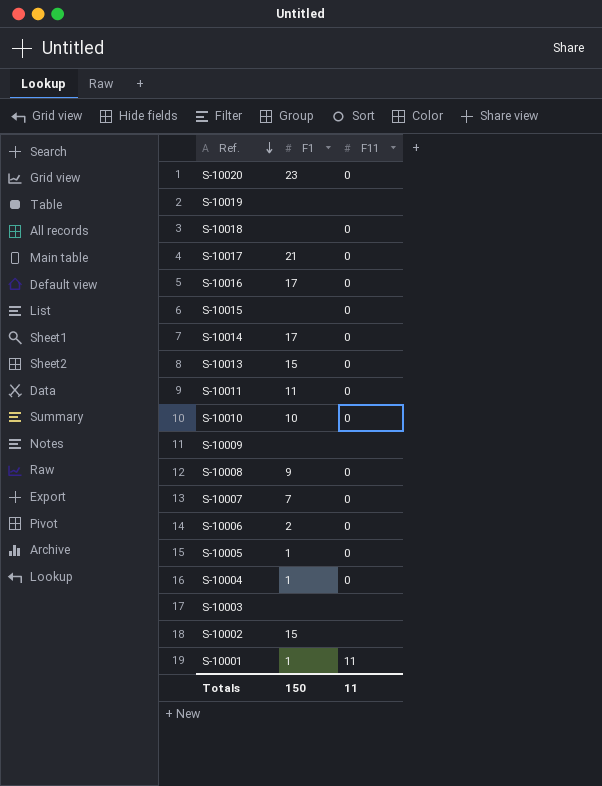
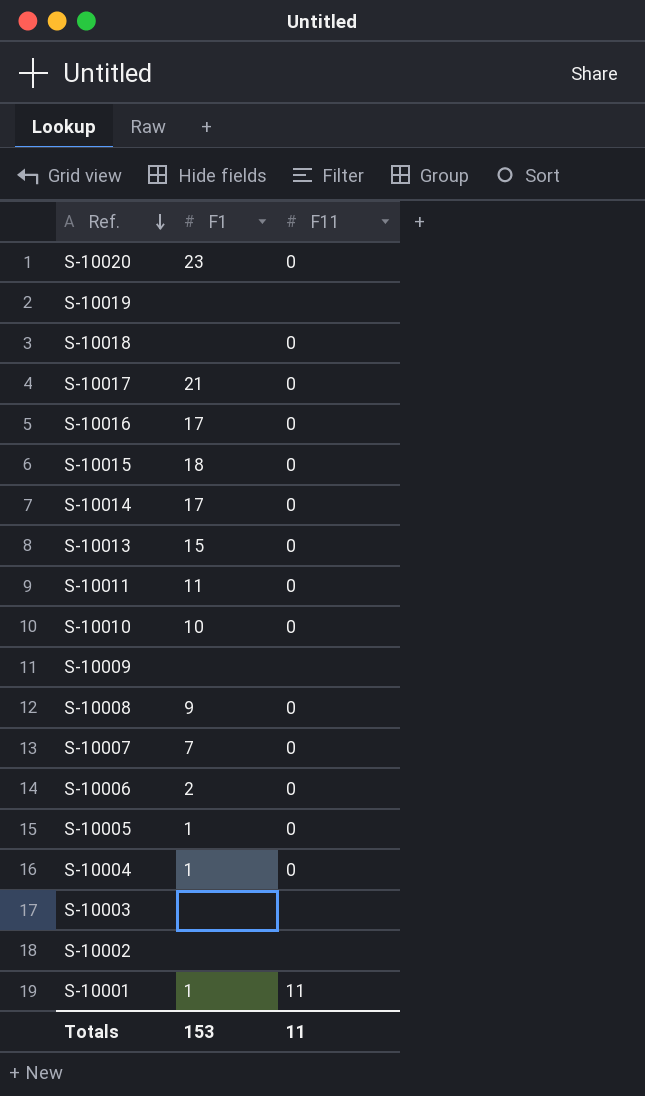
S-10015 | F1: none -> 18
S-10002 | F1: 15 -> none
Totals | F1: 150 -> 153

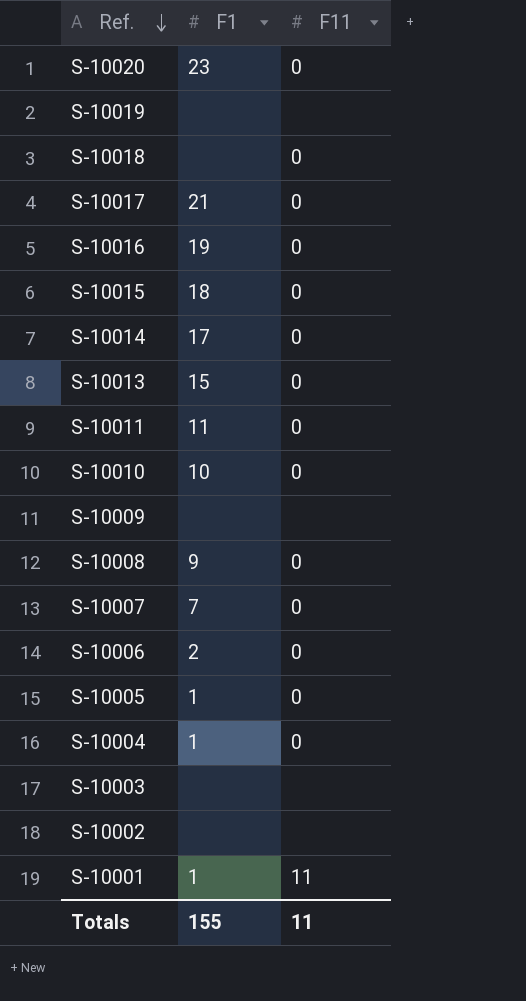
S-10016 | F1: 17 -> 19
Totals | F1: 153 -> 155

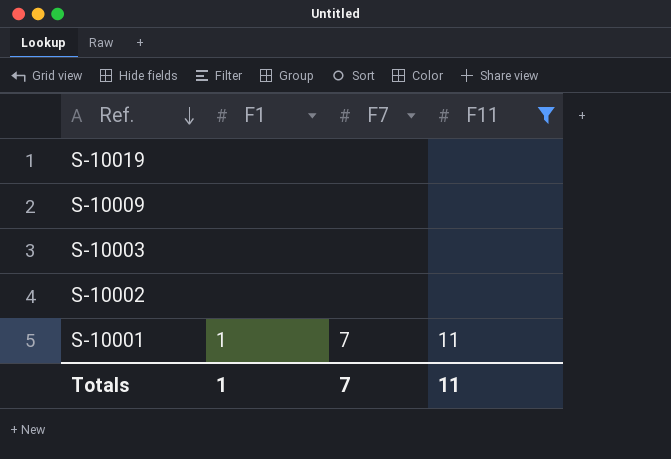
filter: none -> F11 != 0
column F7 | position: none -> 3
Totals | F1: 155 -> 1

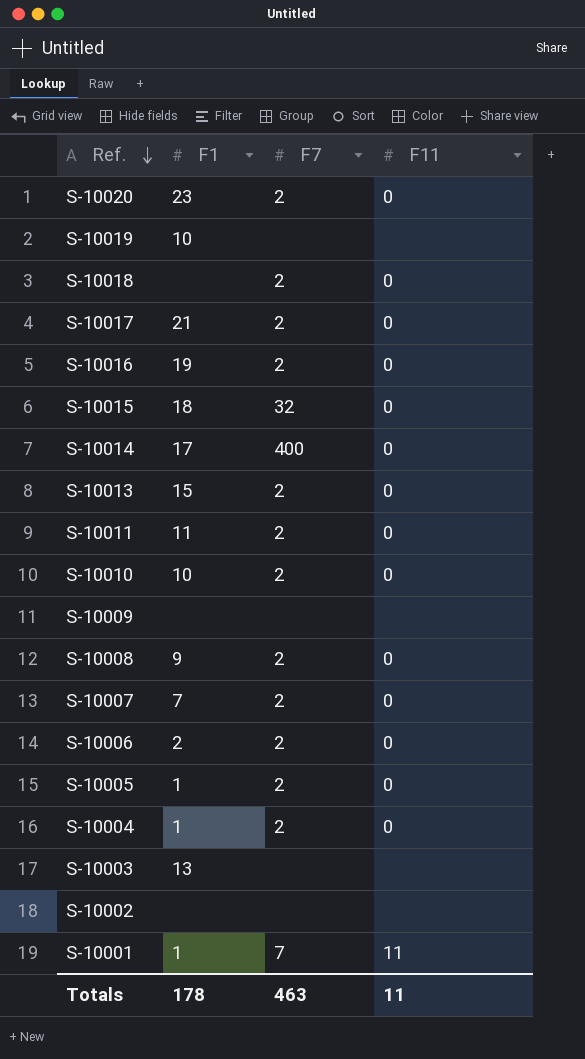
filter: F11 != 0 -> none
S-10019 | F1: none -> 10
S-10003 | F1: none -> 13
Totals | F1: 1 -> 178
Totals | F7: 7 -> 463

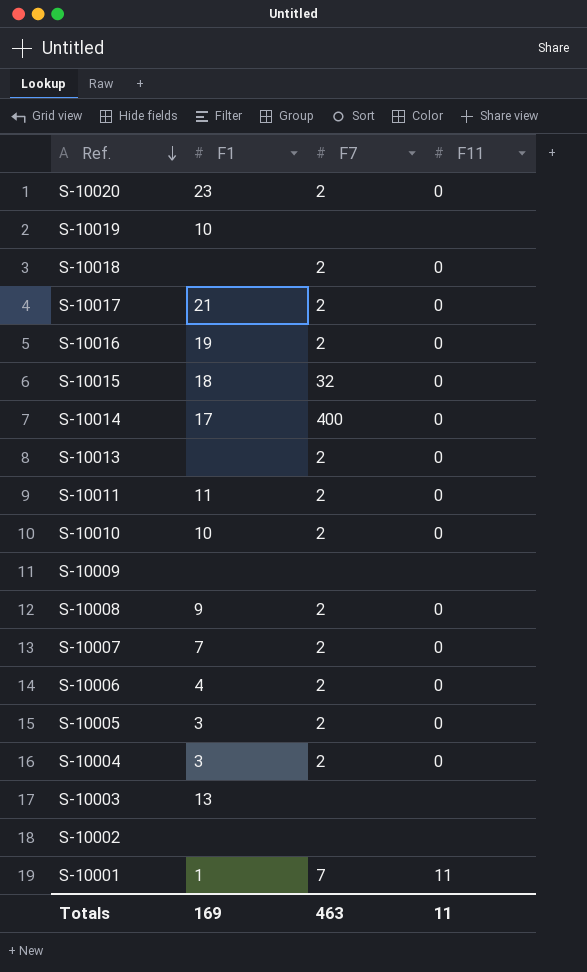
S-10013 | F1: 15 -> none
S-10006 | F1: 2 -> 4
S-10005 | F1: 1 -> 3
S-10004 | F1: 1 -> 3
Totals | F1: 178 -> 169

